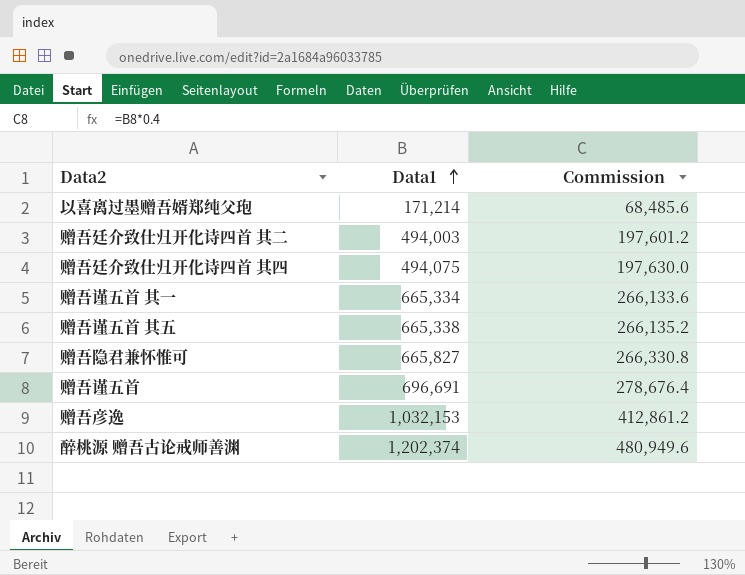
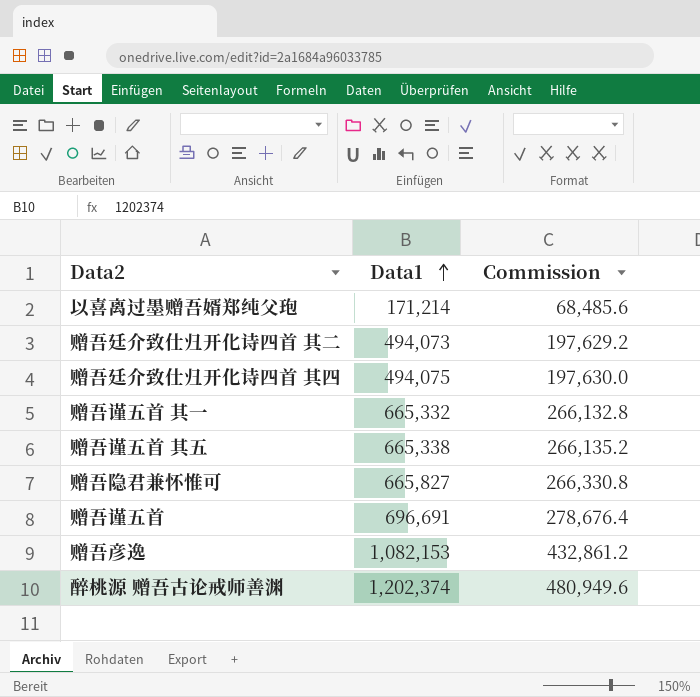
赠吾廷介致仕归开化诗四首 其二 | Data1: 494,003 -> 494,073
赠吾廷介致仕归开化诗四首 其二 | Commission: 197,601.2 -> 197,629.2
赠吾谨五首 其一 | Data1: 665,334 -> 665,332
赠吾谨五首 其一 | Commission: 266,133.6 -> 266,132.8
赠吾彦逸 | Data1: 1,032,153 -> 1,082,153
赠吾彦逸 | Commission: 412,861.2 -> 432,861.2

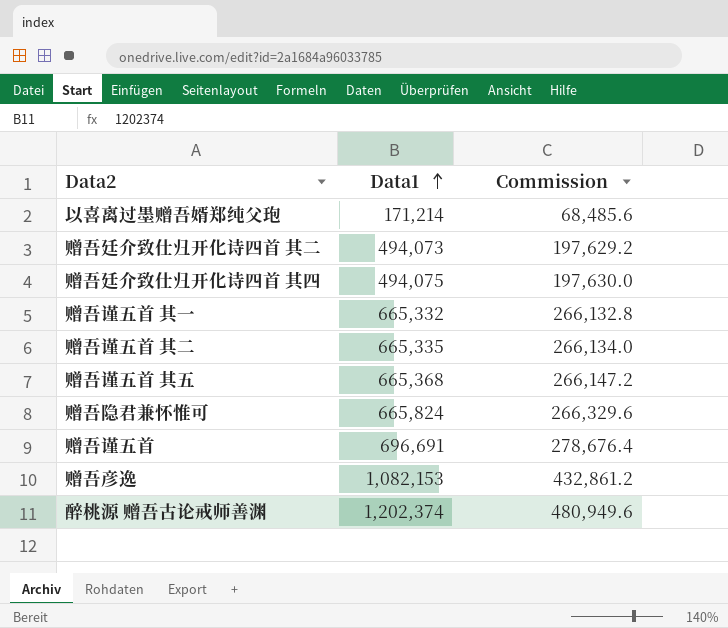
row 赠吾谨五首 其二: none -> 665,335 | 266,134.0
赠吾谨五首 其五 | Data1: 665,338 -> 665,368
赠吾谨五首 其五 | Commission: 266,135.2 -> 266,147.2
赠吾隐君兼怀惟可 | Data1: 665,827 -> 665,824
赠吾隐君兼怀惟可 | Commission: 266,330.8 -> 266,329.6

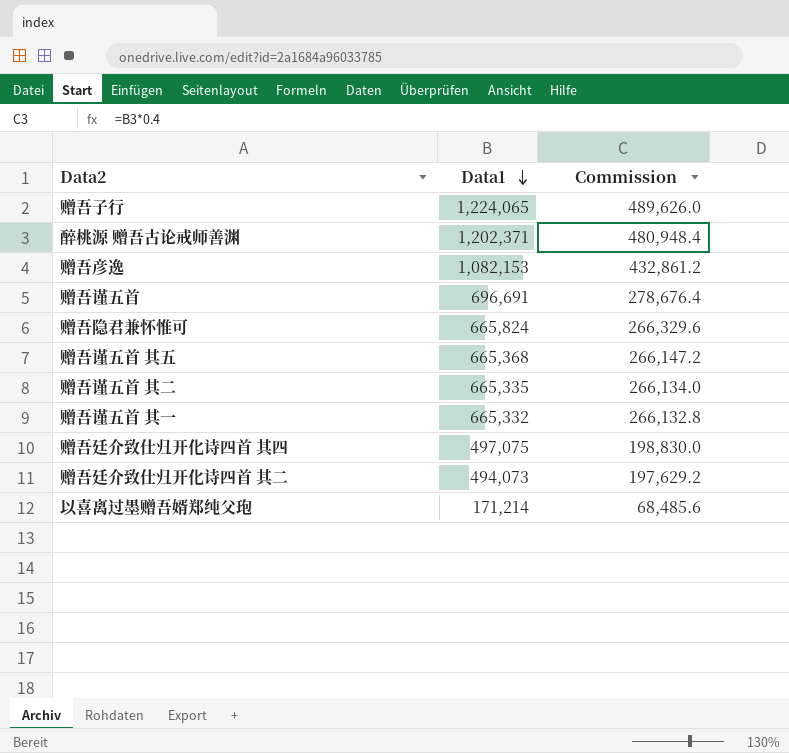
row order: Data1 ascending -> Data1 descending
row 赠吾子行: none -> 1,224,065 | 489,626.0
醉桃源 赠吾古论戒师善渊 | Data1: 1,202,374 -> 1,202,371
醉桃源 赠吾古论戒师善渊 | Commission: 480,949.6 -> 480,948.4
赠吾廷介致仕归开化诗四首 其四 | Data1: 494,075 -> 497,075
赠吾廷介致仕归开化诗四首 其四 | Commission: 197,630.0 -> 198,830.0

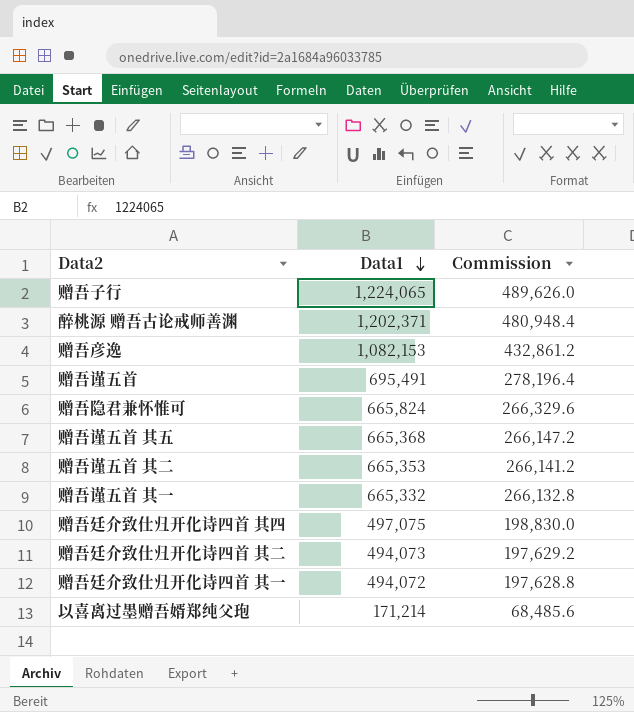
赠吾谨五首 | Data1: 696,691 -> 695,491
赠吾谨五首 | Commission: 278,676.4 -> 278,196.4
赠吾谨五首 其二 | Data1: 665,335 -> 665,353
赠吾谨五首 其二 | Commission: 266,134.0 -> 266,141.2
row 赠吾廷介致仕归开化诗四首 其一: none -> 494,072 | 197,628.8

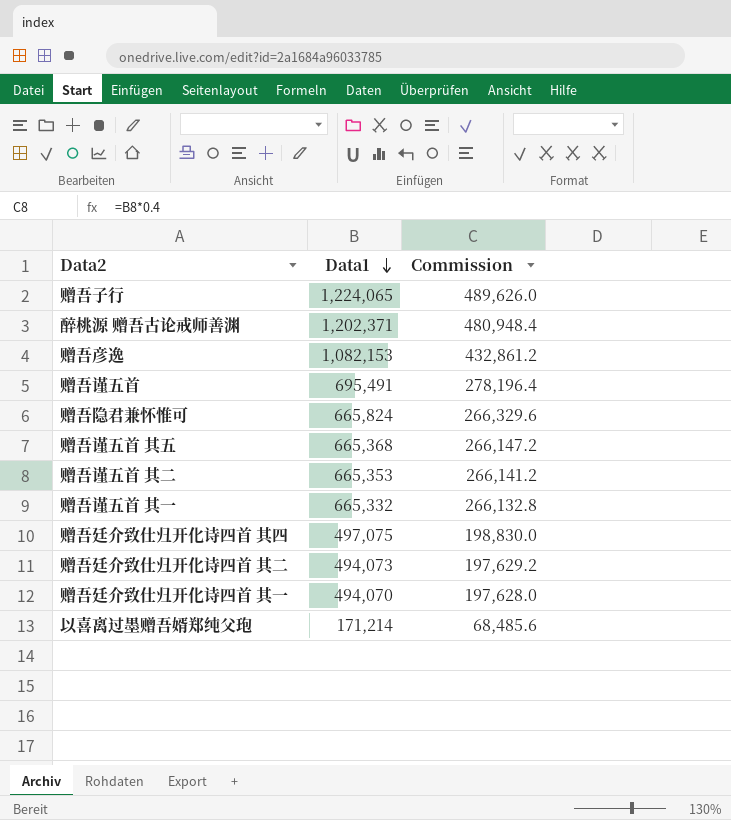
赠吾廷介致仕归开化诗四首 其一 | Data1: 494,072 -> 494,070
赠吾廷介致仕归开化诗四首 其一 | Commission: 197,628.8 -> 197,628.0

